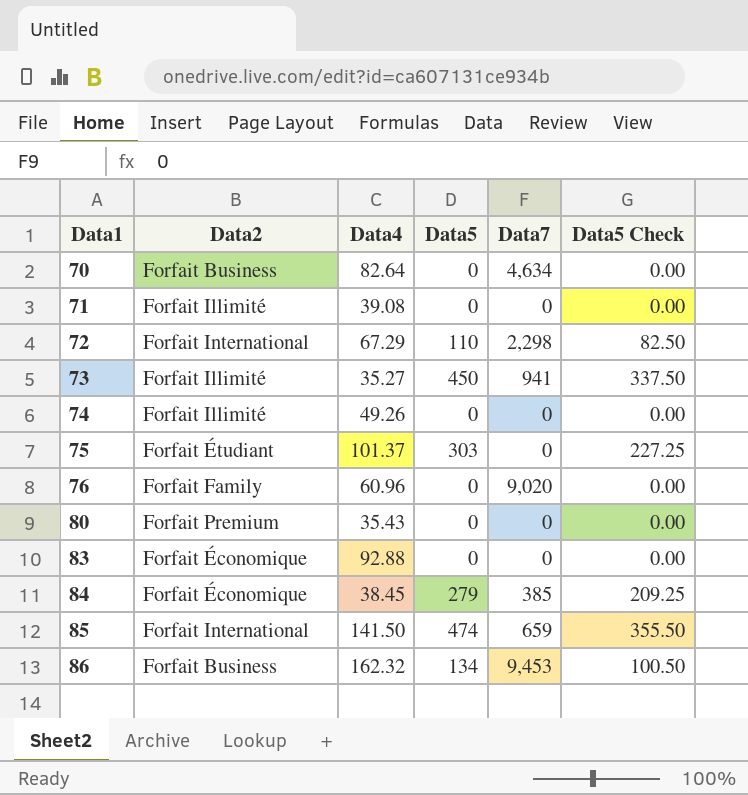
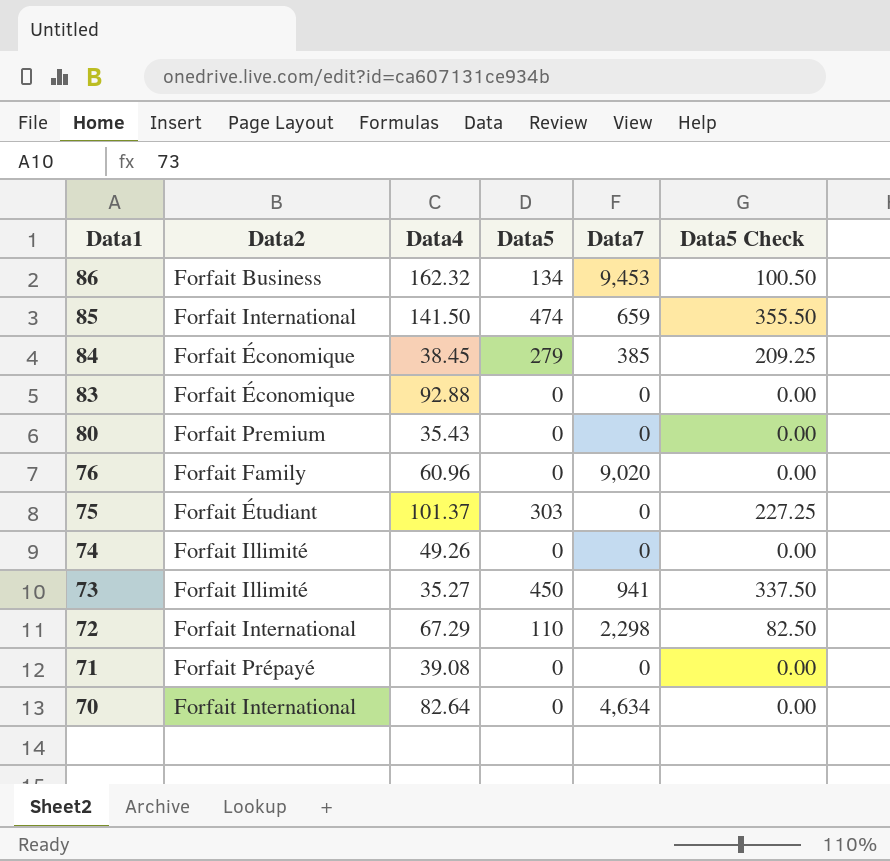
row order: Data1 ascending -> Data1 descending
71 | Data2: Forfait Illimité -> Forfait Prépayé
70 | Data2: Forfait Business -> Forfait International

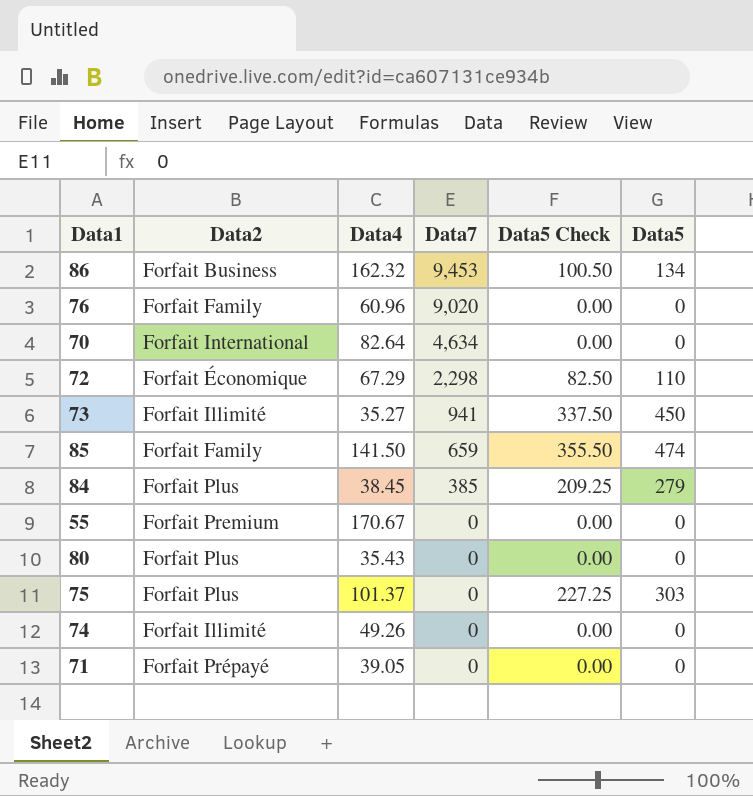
row order: Data1 descending -> Data7 descending
column Data5 | position: 4 -> 6
row 83: Forfait Économique | 92.88 | 0 | 0 | 0.00 -> none
72 | Data2: Forfait International -> Forfait Économique
85 | Data2: Forfait International -> Forfait Family
84 | Data2: Forfait Économique -> Forfait Plus
row 55: none -> Forfait Premium | 170.67 | 0 | 0.00 | 0
80 | Data2: Forfait Premium -> Forfait Plus
75 | Data2: Forfait Étudiant -> Forfait Plus
71 | Data4: 39.08 -> 39.05

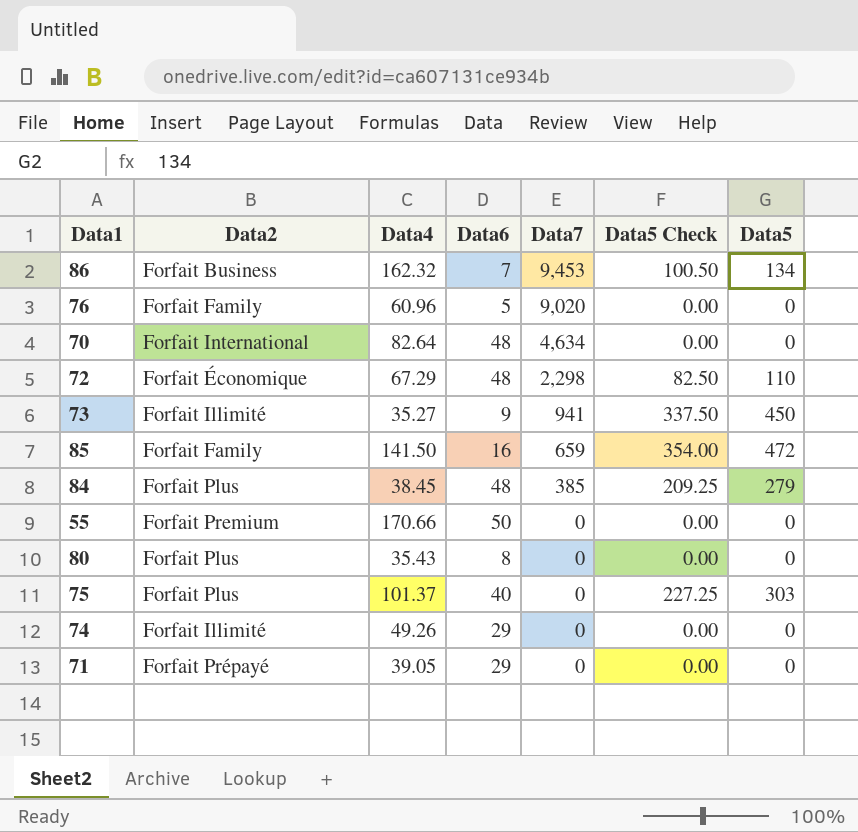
column Data6 | position: none -> 4
85 | Data5 Check: 355.50 -> 354.00
85 | Data5: 474 -> 472
55 | Data4: 170.67 -> 170.66

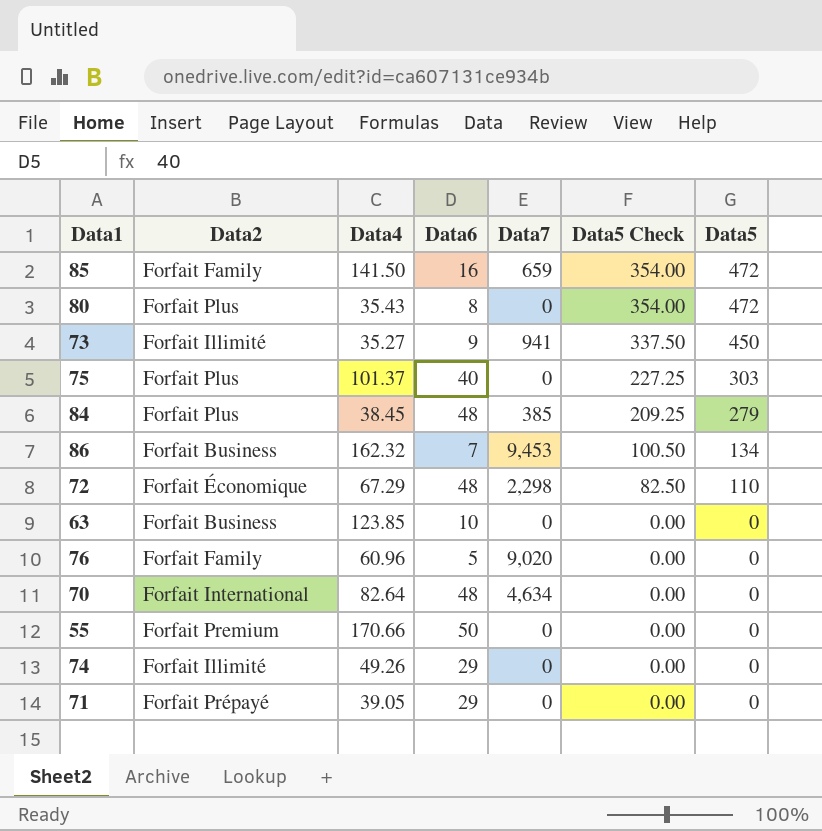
row order: Data7 descending -> Data5 Check descending
80 | Data5 Check: 0.00 -> 354.00
80 | Data5: 0 -> 472
row 63: none -> Forfait Business | 123.85 | 10 | 0 | 0.00 | 0

